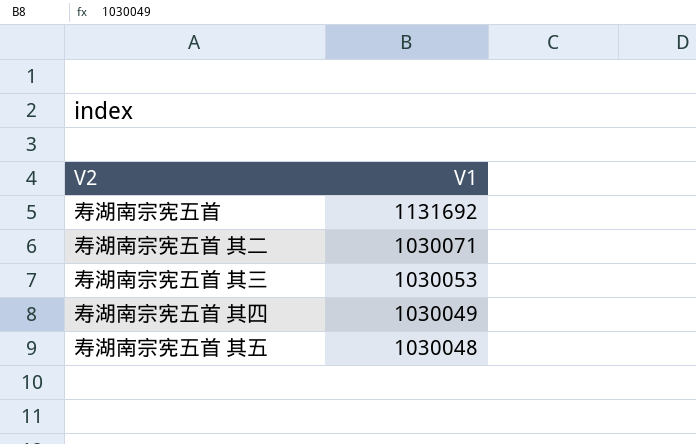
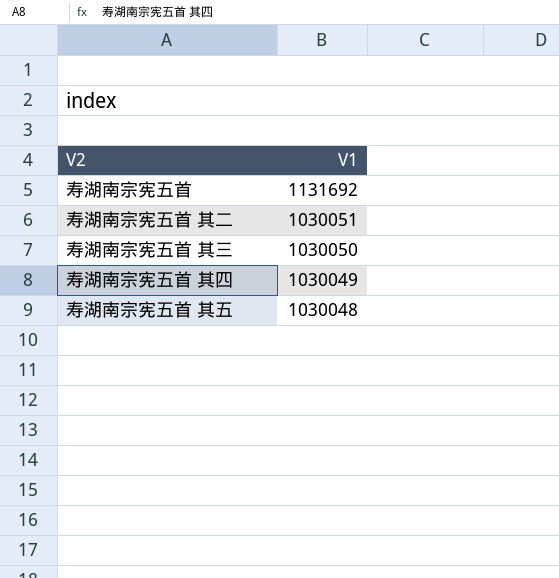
寿湖南宗宪五首 其二 | V1: 1030071 -> 1030051
寿湖南宗宪五首 其三 | V1: 1030053 -> 1030050

